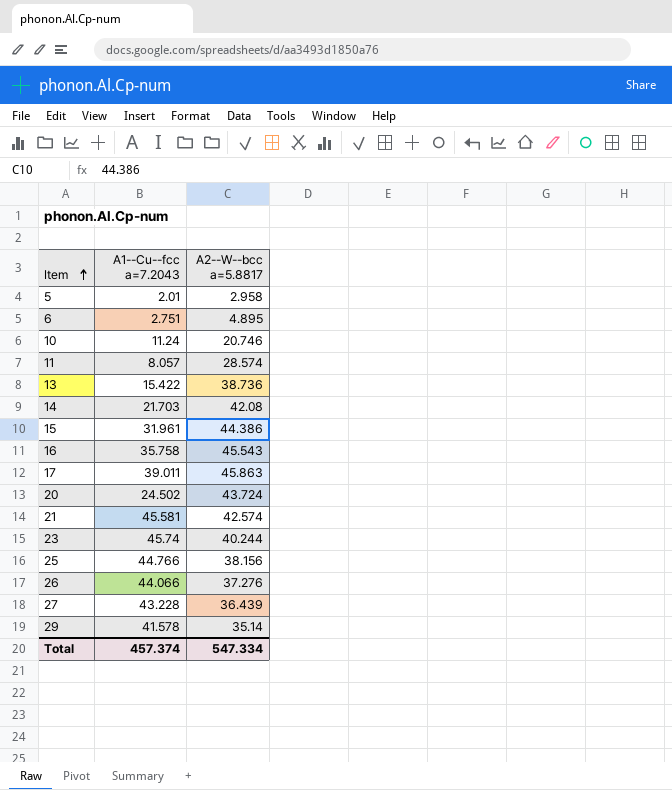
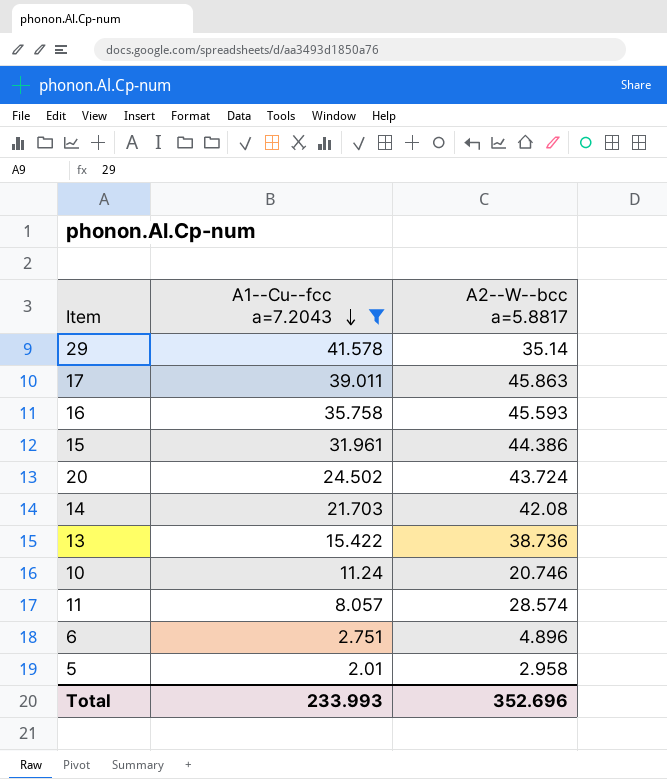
filter: none -> A1--Cu--fcc a=7.2043 <= 41.578
row order: Item ascending -> A1--Cu--fcc a=7.2043 descending
16 | A2--W--bcc a=5.8817: 45.543 -> 45.593
6 | A2--W--bcc a=5.8817: 4.895 -> 4.896
Total | A1--Cu--fcc a=7.2043: 457.374 -> 233.993
Total | A2--W--bcc a=5.8817: 547.334 -> 352.696

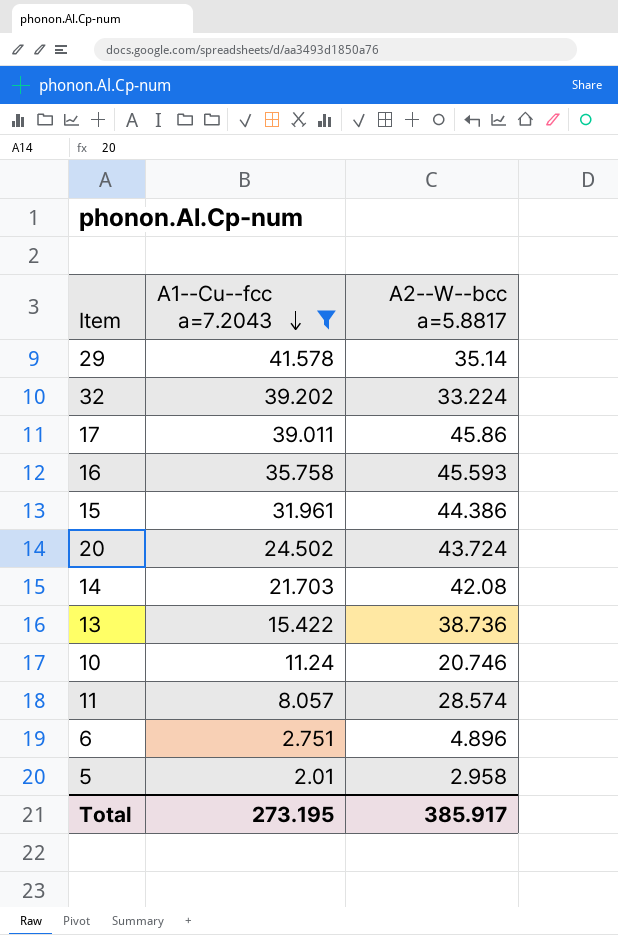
row 32: none -> 39.202 | 33.224
17 | A2--W--bcc a=5.8817: 45.863 -> 45.86
Total | A1--Cu--fcc a=7.2043: 233.993 -> 273.195
Total | A2--W--bcc a=5.8817: 352.696 -> 385.917

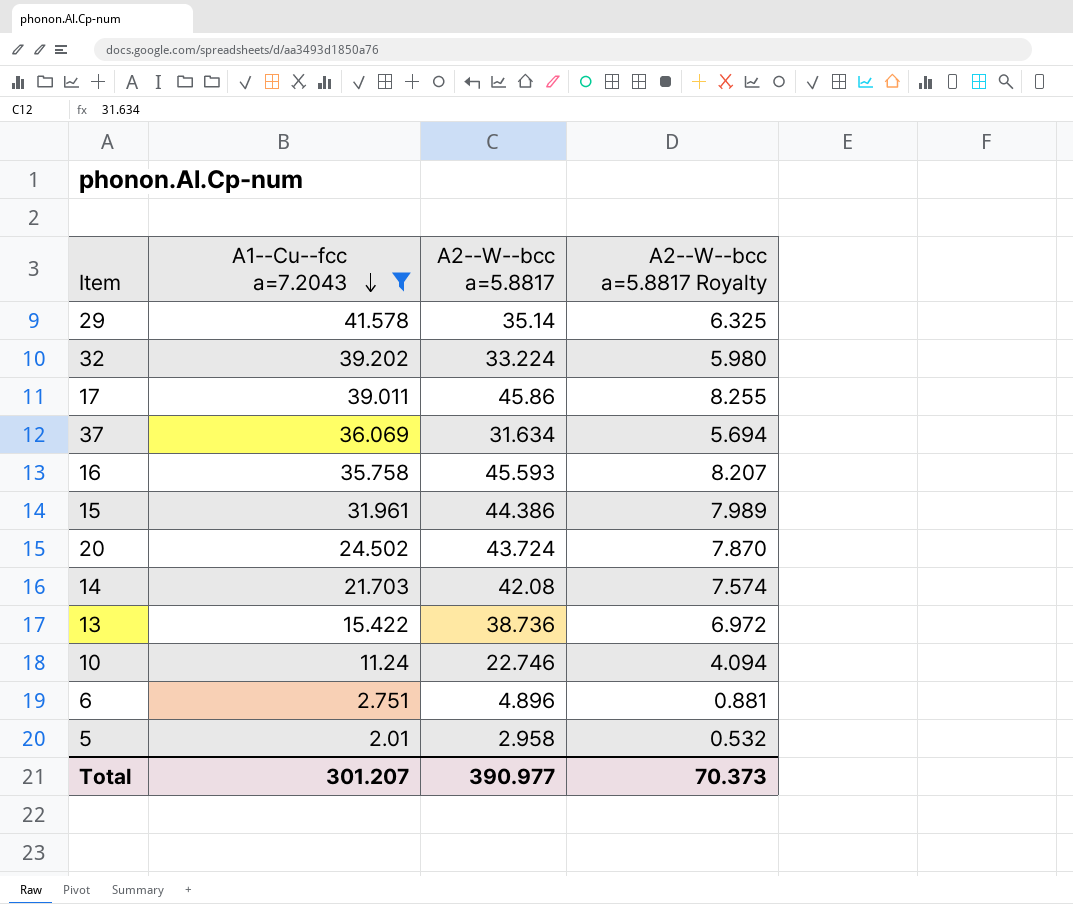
column A2--W--bcc a=5.8817 Royalty | formula: none -> [A2--W--bcc a=5.8817] * 0.18
row 11: 8.057 | 28.574 -> none
row 37: none -> 36.069 | 31.634 | 5.694
10 | A2--W--bcc a=5.8817: 20.746 -> 22.746
Total | A1--Cu--fcc a=7.2043: 273.195 -> 301.207
Total | A2--W--bcc a=5.8817: 385.917 -> 390.977

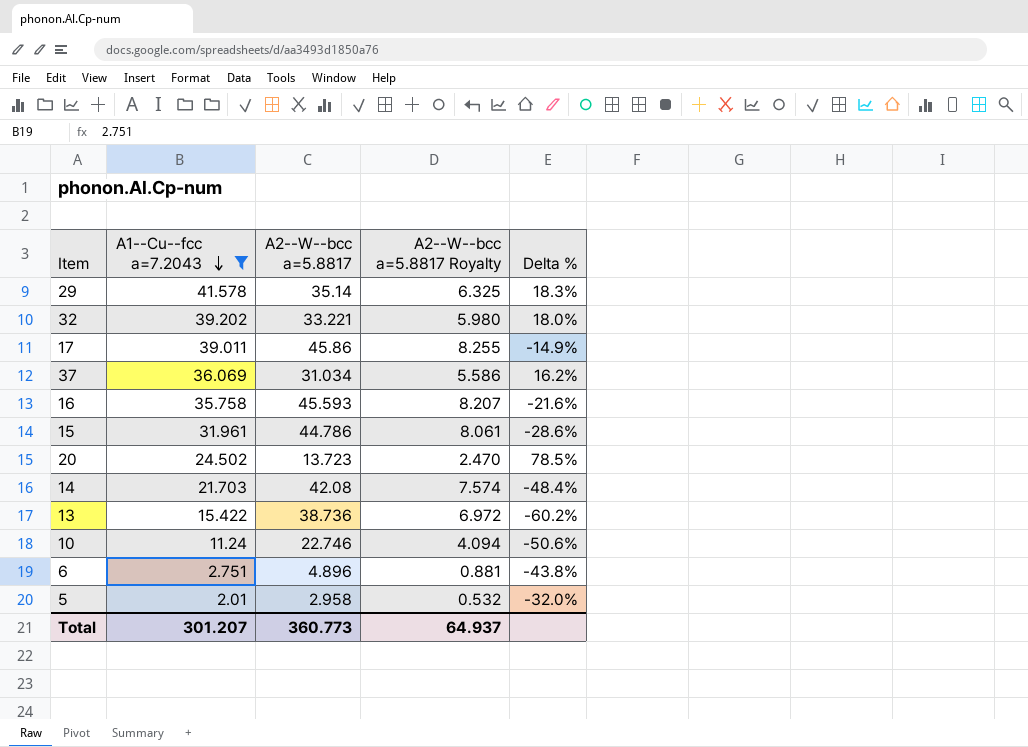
column Delta % | formula: none -> ([A1--Cu--fcc a=7.2043] - [A2--W--bcc a=5.8817]) / [A2--W--bcc a=5.8817]
32 | A2--W--bcc a=5.8817: 33.224 -> 33.221
37 | A2--W--bcc a=5.8817: 31.634 -> 31.034
37 | A2--W--bcc a=5.8817 Royalty: 5.694 -> 5.586
15 | A2--W--bcc a=5.8817: 44.386 -> 44.786
15 | A2--W--bcc a=5.8817 Royalty: 7.989 -> 8.061
20 | A2--W--bcc a=5.8817: 43.724 -> 13.723
20 | A2--W--bcc a=5.8817 Royalty: 7.870 -> 2.470
Total | A2--W--bcc a=5.8817: 390.977 -> 360.773
Total | A2--W--bcc a=5.8817 Royalty: 70.373 -> 64.937

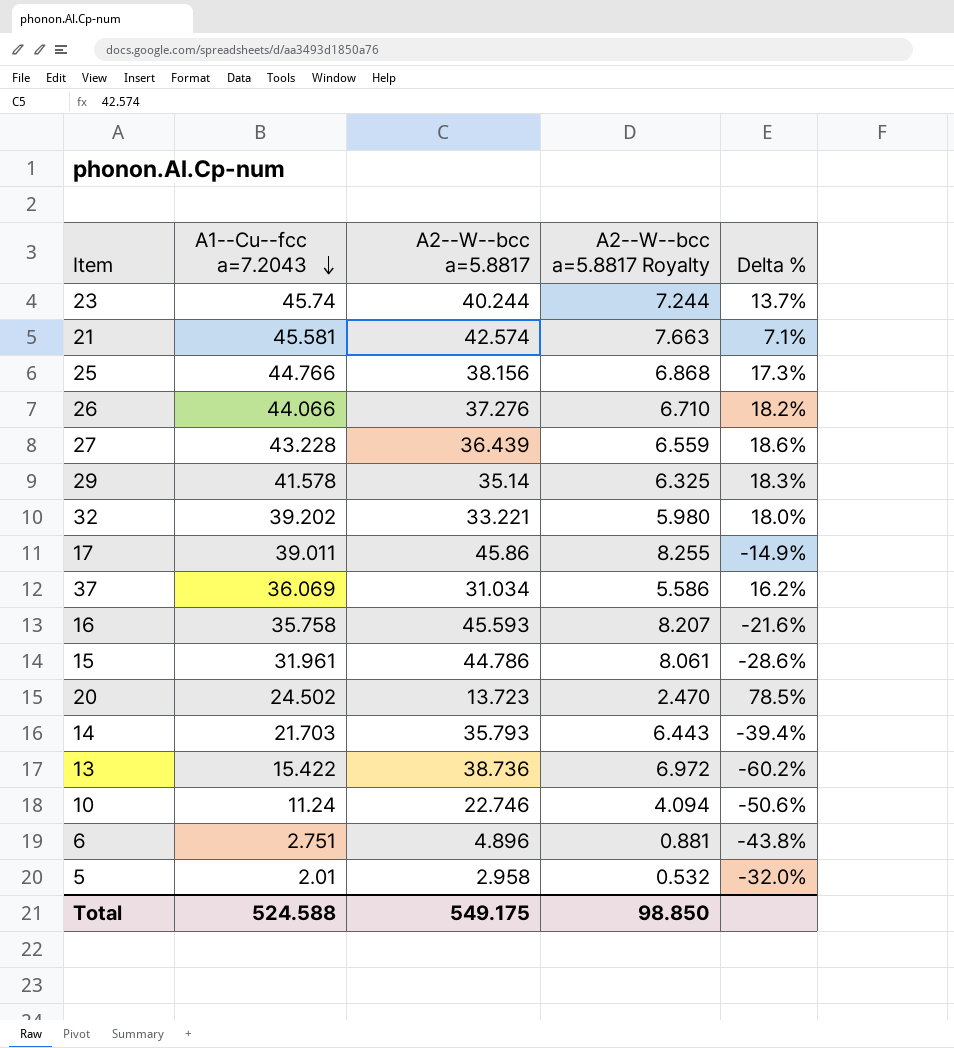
filter: A1--Cu--fcc a=7.2043 <= 41.578 -> none
14 | A2--W--bcc a=5.8817: 42.08 -> 35.793
14 | A2--W--bcc a=5.8817 Royalty: 7.574 -> 6.443
14 | Delta %: -48.4% -> -39.4%
Total | A1--Cu--fcc a=7.2043: 301.207 -> 524.588
Total | A2--W--bcc a=5.8817: 360.773 -> 549.175
Total | A2--W--bcc a=5.8817 Royalty: 64.937 -> 98.850

